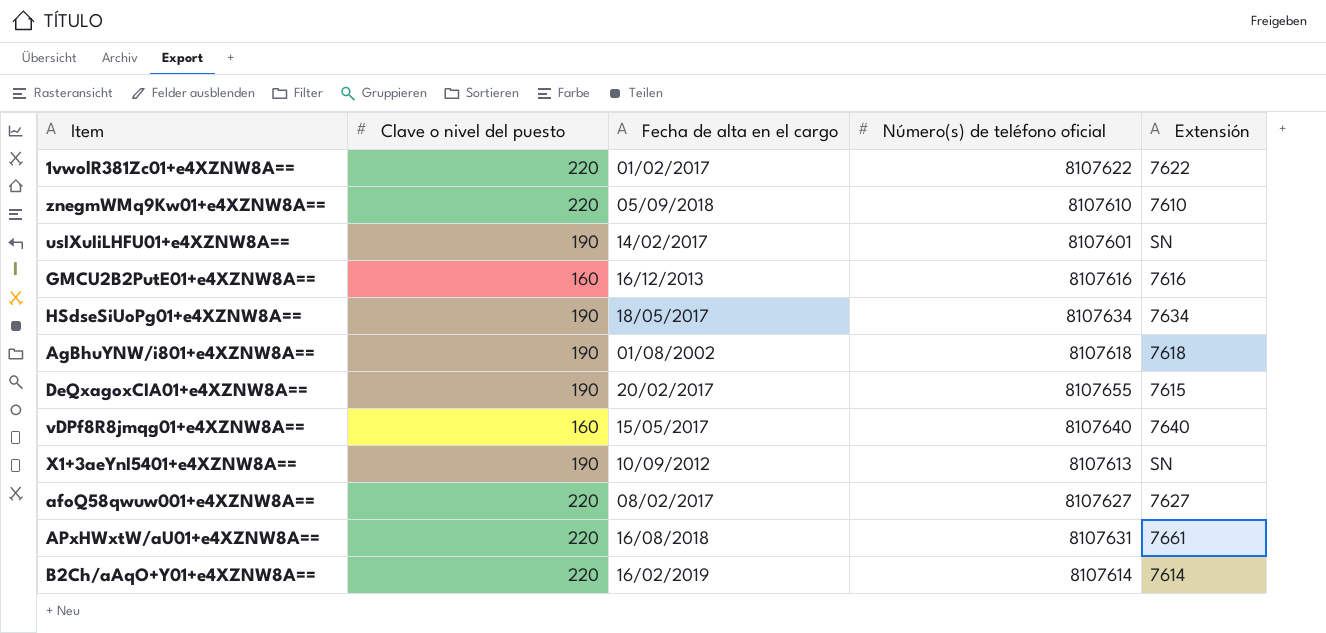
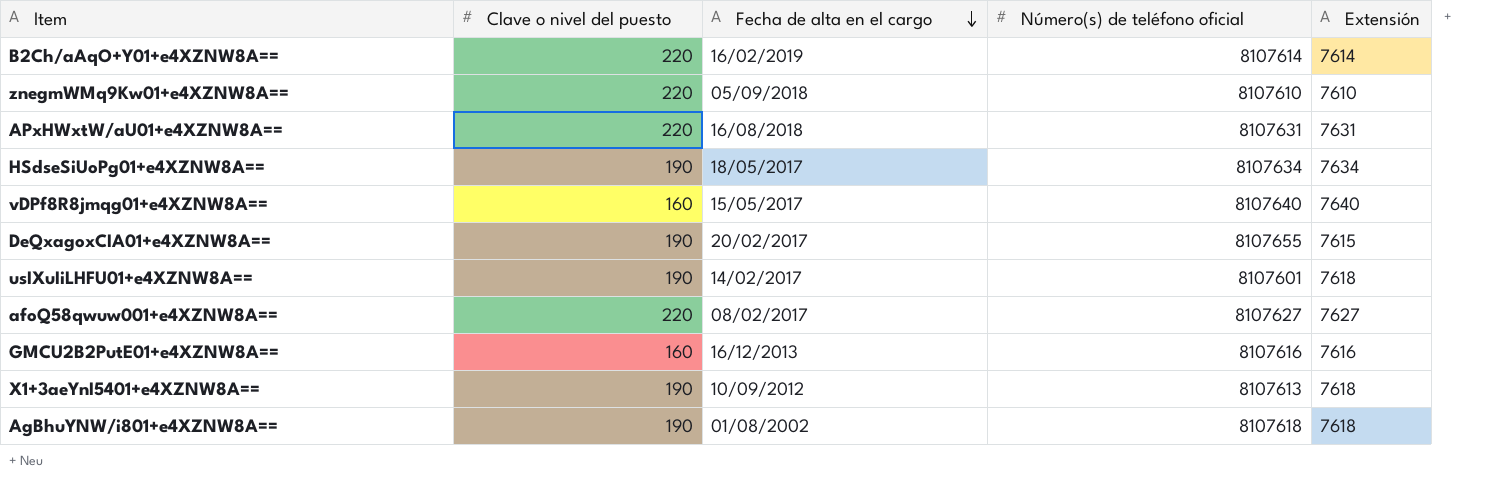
row order: none -> Fecha de alta en el cargo descending
row 1vwolR381Zc01+e4XZNW8A==: 220 | 01/02/2017 | 8107622 | 7622 -> none
APxHWxtW/aU01+e4XZNW8A== | Extensión: 7661 -> 7631
usIXuIiLHFU01+e4XZNW8A== | Extensión: SN -> 7618
X1+3aeYnI5401+e4XZNW8A== | Extensión: SN -> 7618

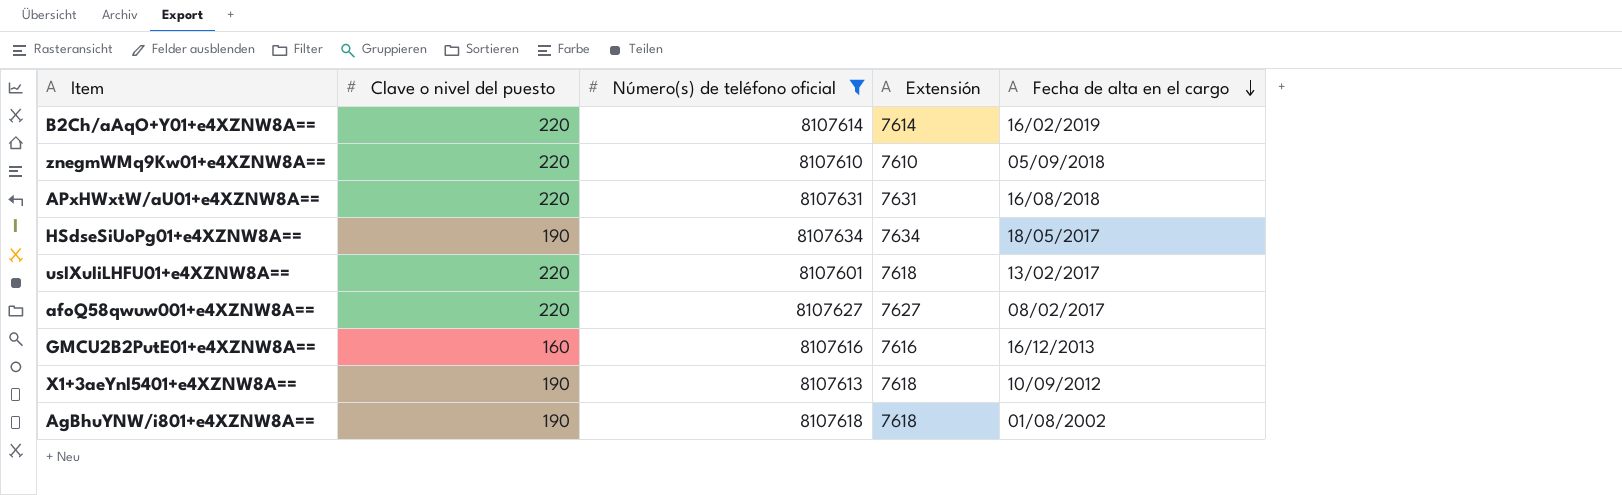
filter: none -> Número(s) de teléfono oficial <= 8107634
column Fecha de alta en el cargo | position: 3 -> 5
usIXuIiLHFU01+e4XZNW8A== | Clave o nivel del puesto: 190 -> 220
usIXuIiLHFU01+e4XZNW8A== | Fecha de alta en el cargo: 14/02/2017 -> 13/02/2017

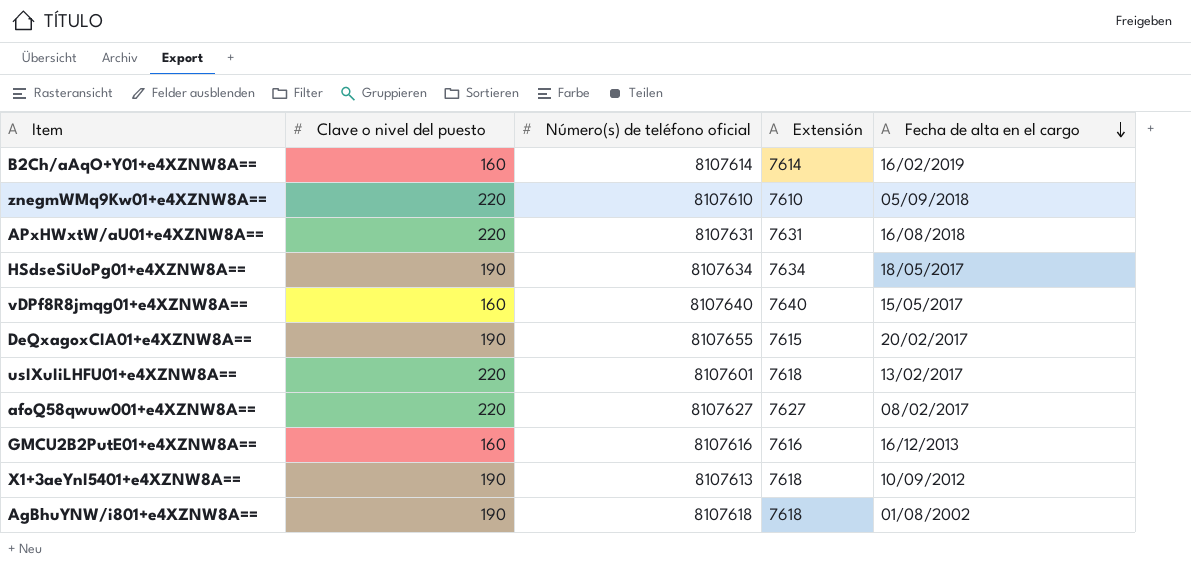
filter: Número(s) de teléfono oficial <= 8107634 -> none
B2Ch/aAqO+Y01+e4XZNW8A== | Clave o nivel del puesto: 220 -> 160

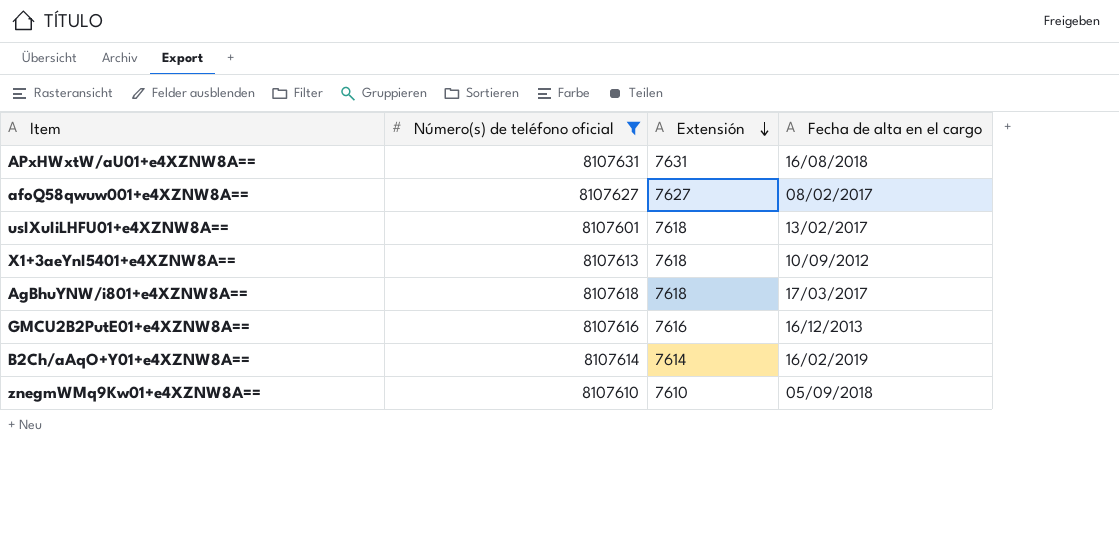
filter: none -> Número(s) de teléfono oficial <= 8107631
row order: Fecha de alta en el cargo descending -> Extensión descending
column Clave o nivel del puesto | position: 2 -> none
AgBhuYNW/i801+e4XZNW8A== | Fecha de alta en el cargo: 01/08/2002 -> 17/03/2017

